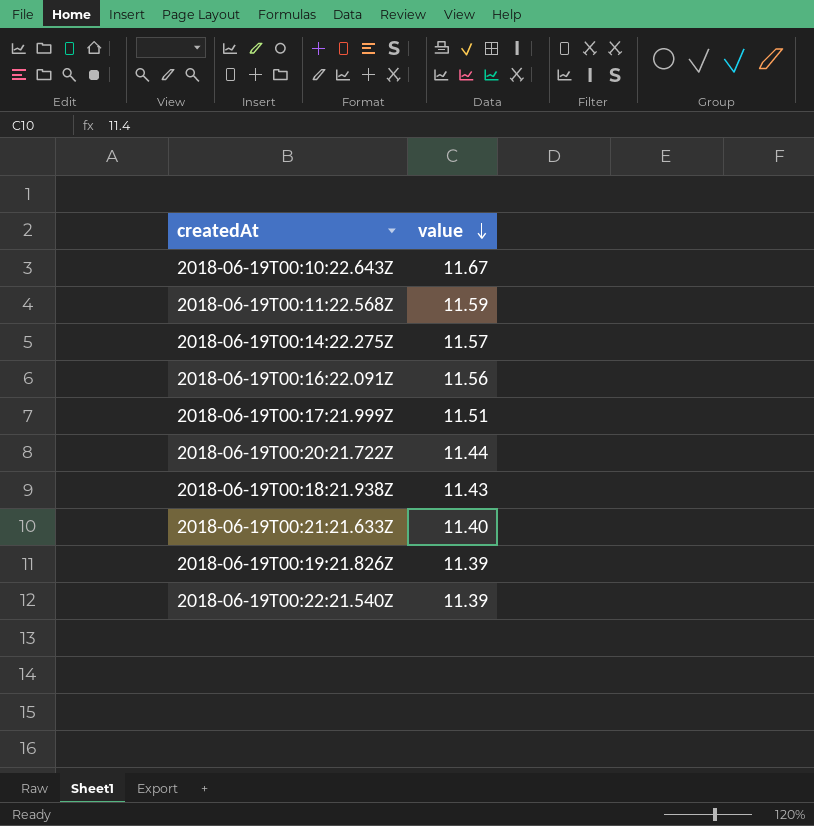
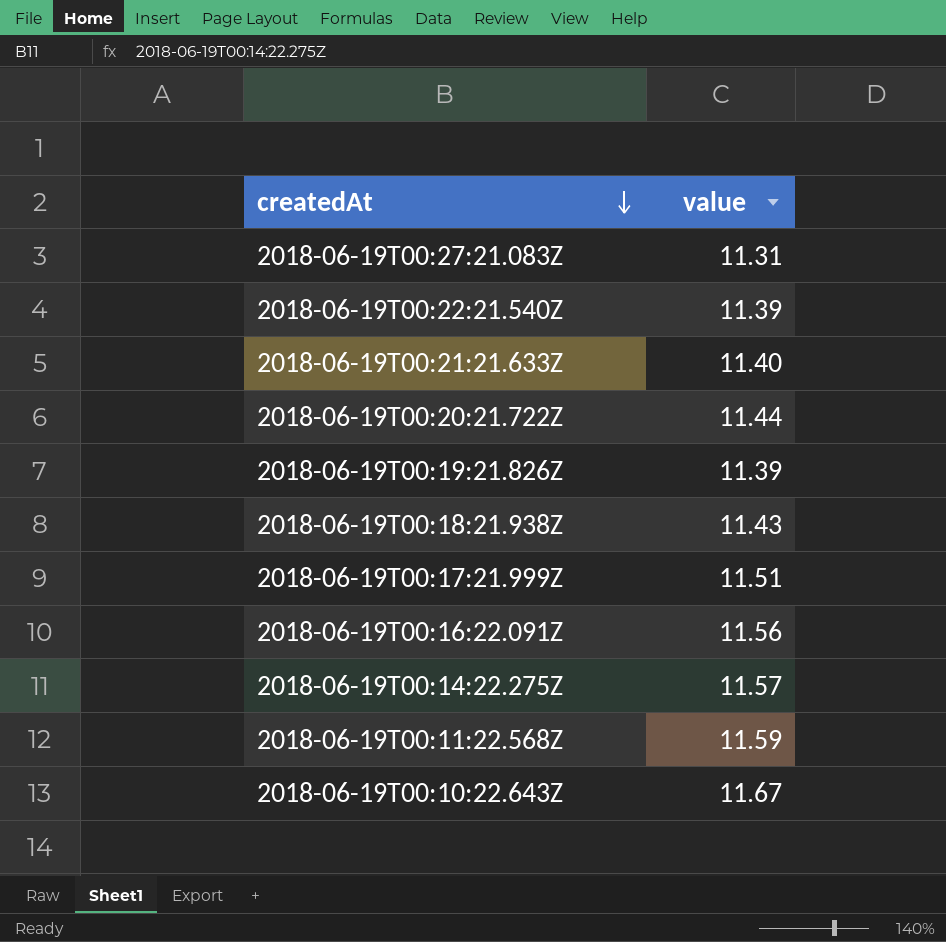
row order: value descending -> createdAt descending
row 2018-06-19T00:27:21.083Z: none -> 11.31

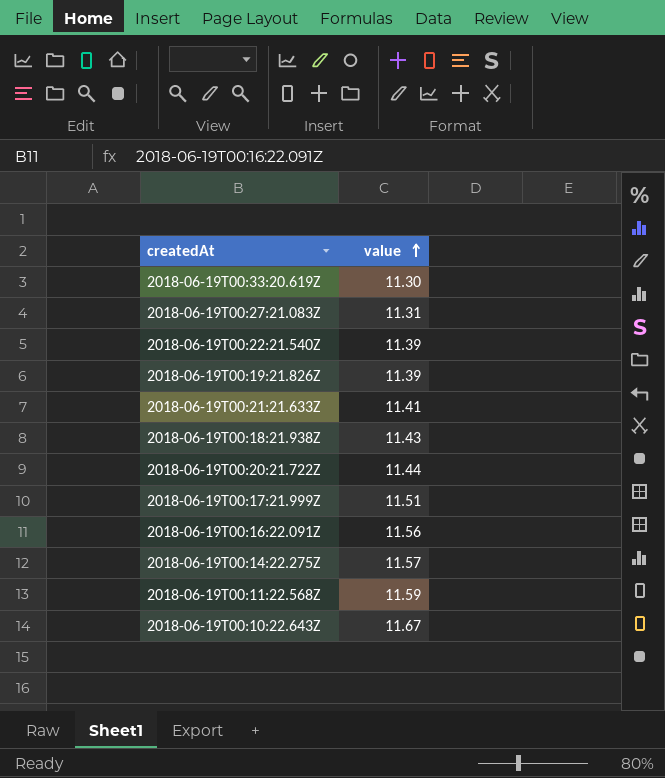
row order: createdAt descending -> value ascending
row 2018-06-19T00:33:20.619Z: none -> 11.30
2018-06-19T00:21:21.633Z | value: 11.40 -> 11.41

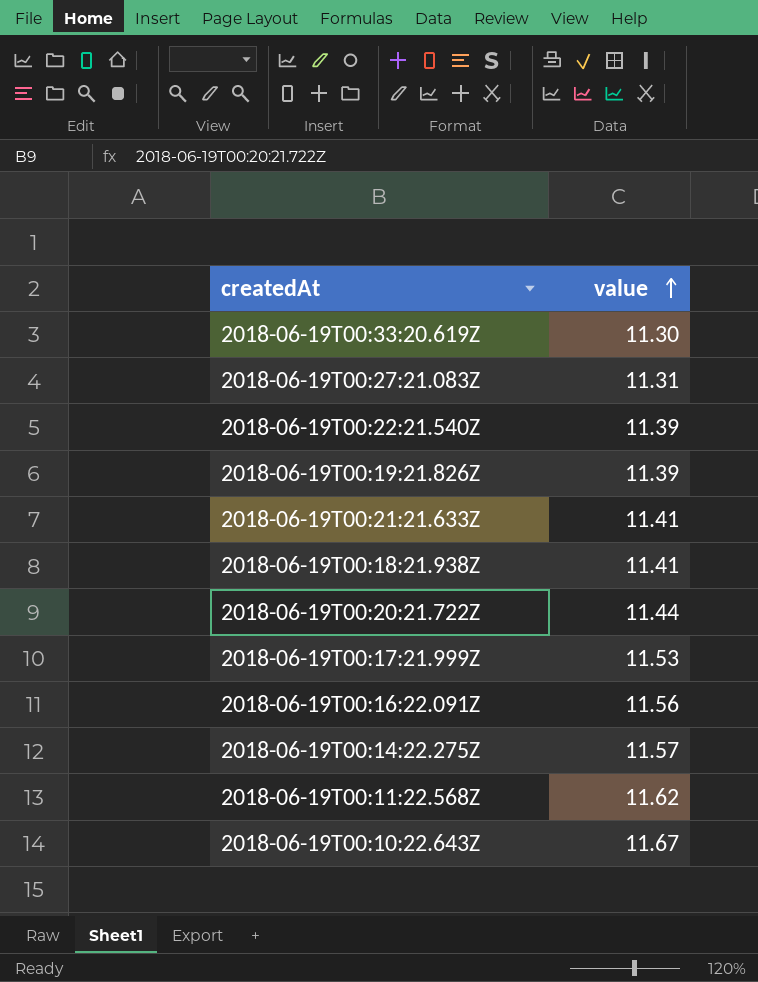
2018-06-19T00:18:21.938Z | value: 11.43 -> 11.41
2018-06-19T00:17:21.999Z | value: 11.51 -> 11.53
2018-06-19T00:11:22.568Z | value: 11.59 -> 11.62

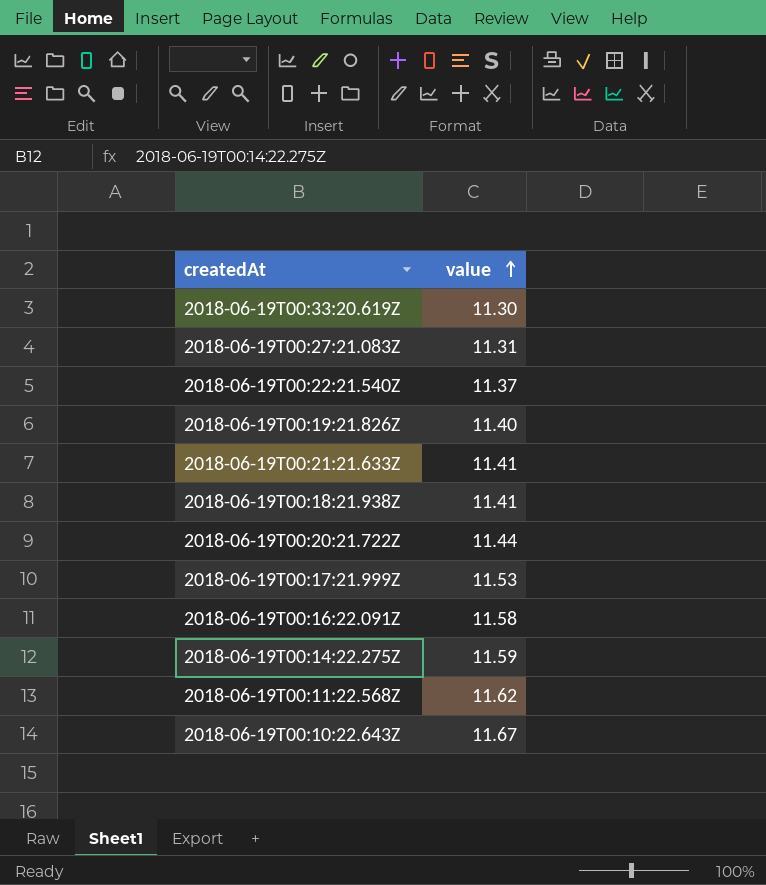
2018-06-19T00:22:21.540Z | value: 11.39 -> 11.37
2018-06-19T00:19:21.826Z | value: 11.39 -> 11.40
2018-06-19T00:16:22.091Z | value: 11.56 -> 11.58
2018-06-19T00:14:22.275Z | value: 11.57 -> 11.59

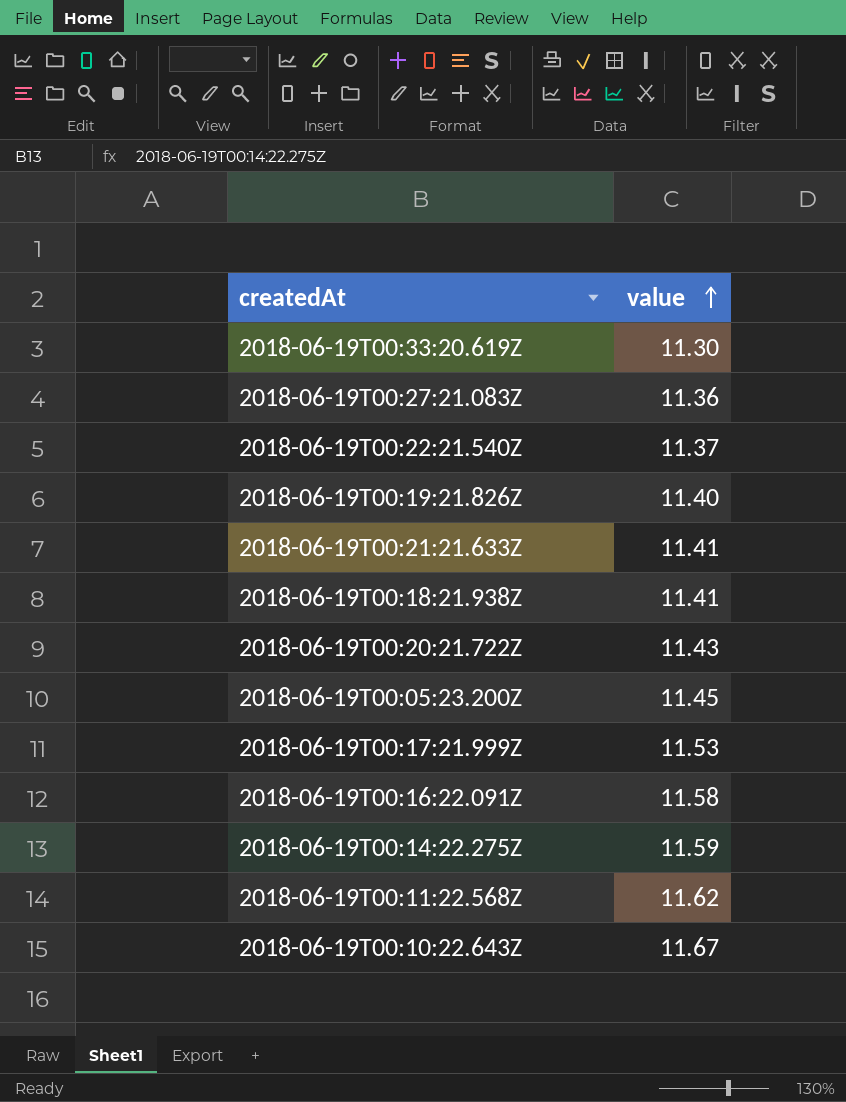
2018-06-19T00:27:21.083Z | value: 11.31 -> 11.36
2018-06-19T00:20:21.722Z | value: 11.44 -> 11.43
row 2018-06-19T00:05:23.200Z: none -> 11.45

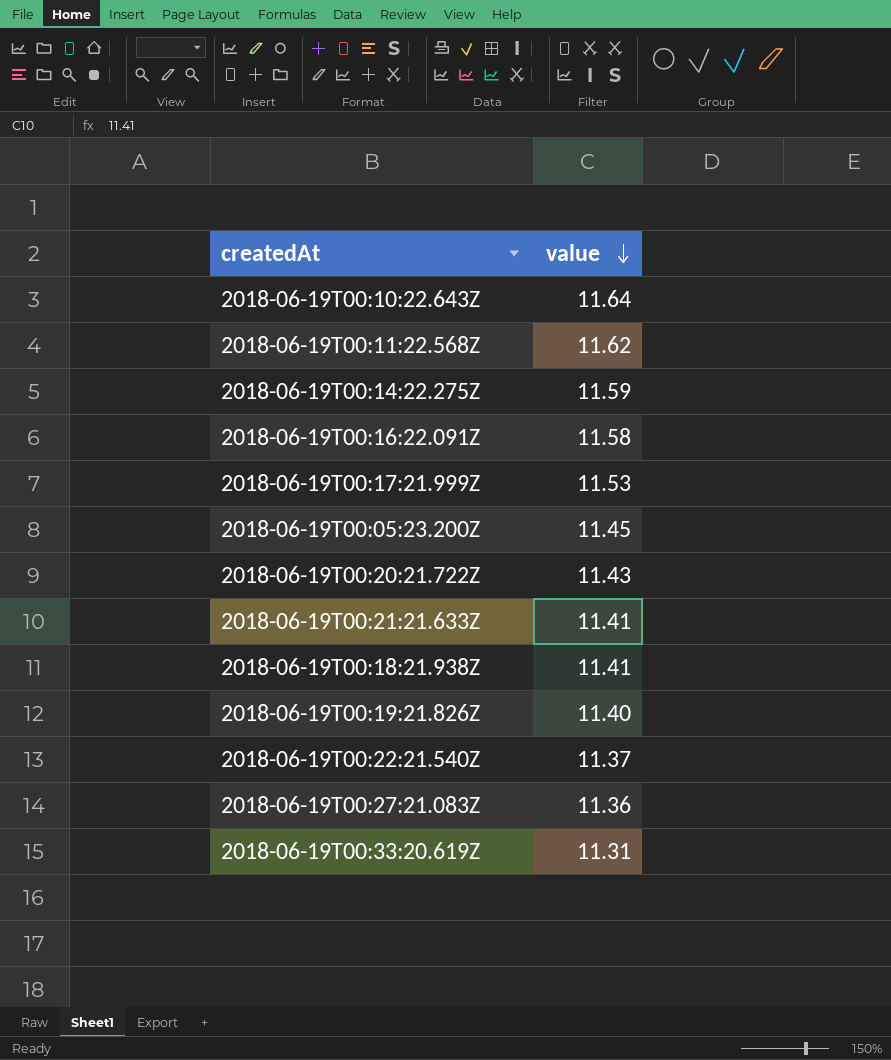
row order: value ascending -> value descending
2018-06-19T00:10:22.643Z | value: 11.67 -> 11.64
2018-06-19T00:33:20.619Z | value: 11.30 -> 11.31

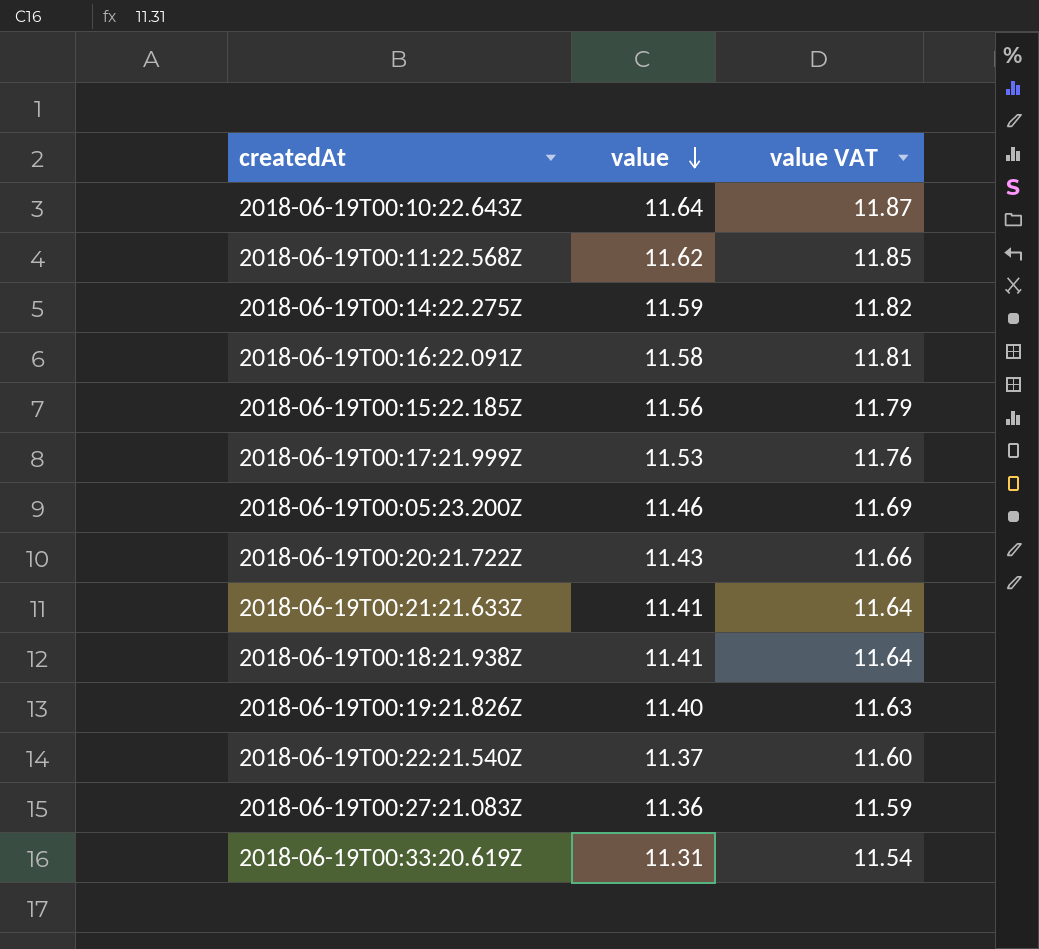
column value VAT | formula: none -> [value] * 1.02
row 2018-06-19T00:15:22.185Z: none -> 11.56 | 11.79
2018-06-19T00:05:23.200Z | value: 11.45 -> 11.46

